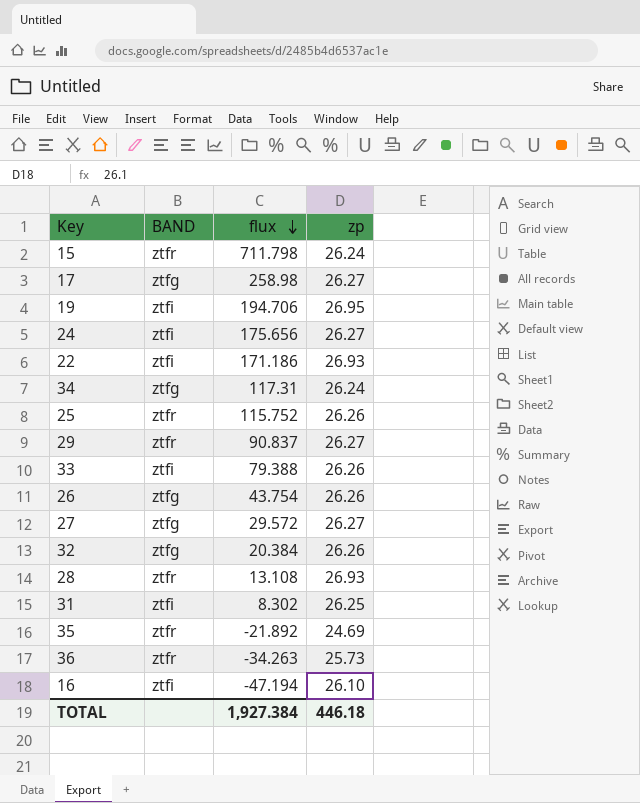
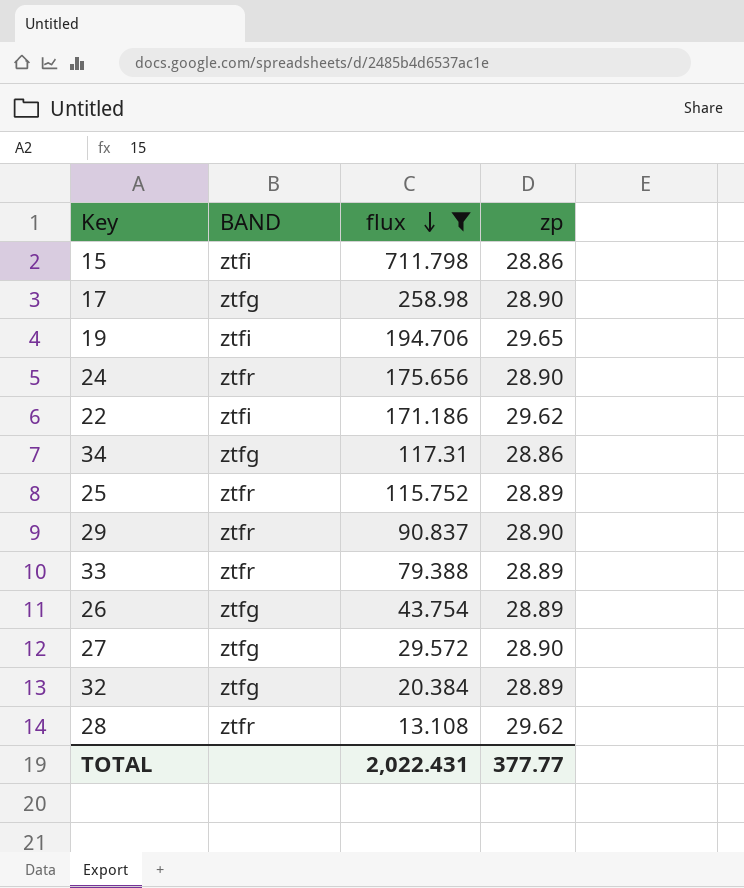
filter: none -> flux >= 13.108
15 | BAND: ztfr -> ztfi
15 | zp: 26.24 -> 28.86
17 | zp: 26.27 -> 28.90
19 | zp: 26.95 -> 29.65
24 | BAND: ztfi -> ztfr
24 | zp: 26.27 -> 28.90
22 | zp: 26.93 -> 29.62
34 | zp: 26.24 -> 28.86
25 | zp: 26.26 -> 28.89
29 | zp: 26.27 -> 28.90
33 | BAND: ztfi -> ztfr
33 | zp: 26.26 -> 28.89
26 | zp: 26.26 -> 28.89
27 | zp: 26.27 -> 28.90
32 | zp: 26.26 -> 28.89
28 | zp: 26.93 -> 29.62
TOTAL | flux: 1,927.384 -> 2,022.431
TOTAL | zp: 446.18 -> 377.77

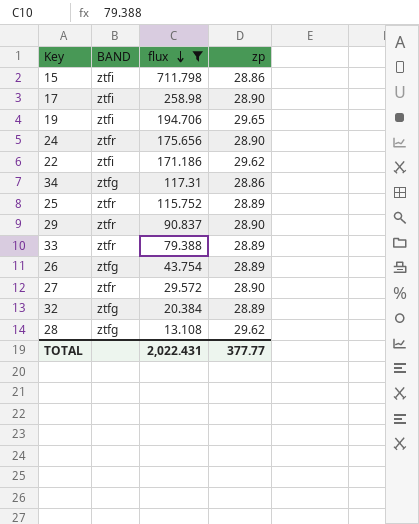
17 | BAND: ztfg -> ztfi
27 | BAND: ztfg -> ztfr
28 | BAND: ztfr -> ztfg

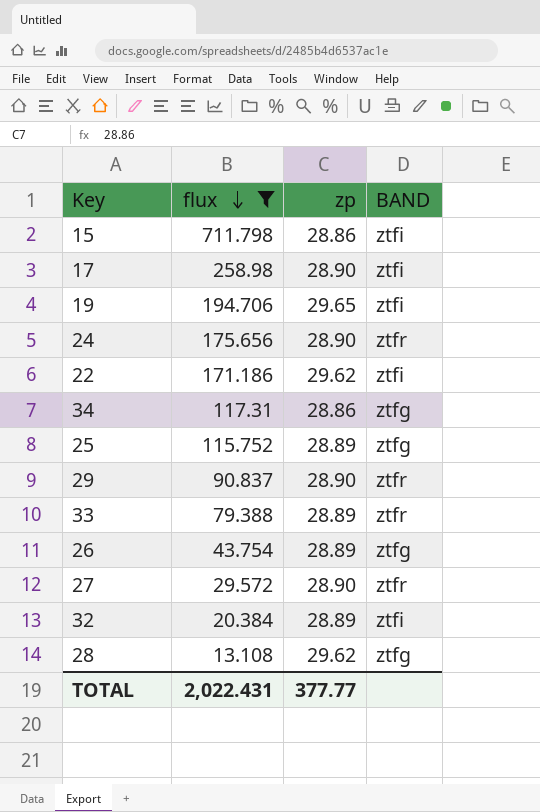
column BAND | position: 2 -> 4
25 | BAND: ztfr -> ztfg
32 | BAND: ztfg -> ztfi

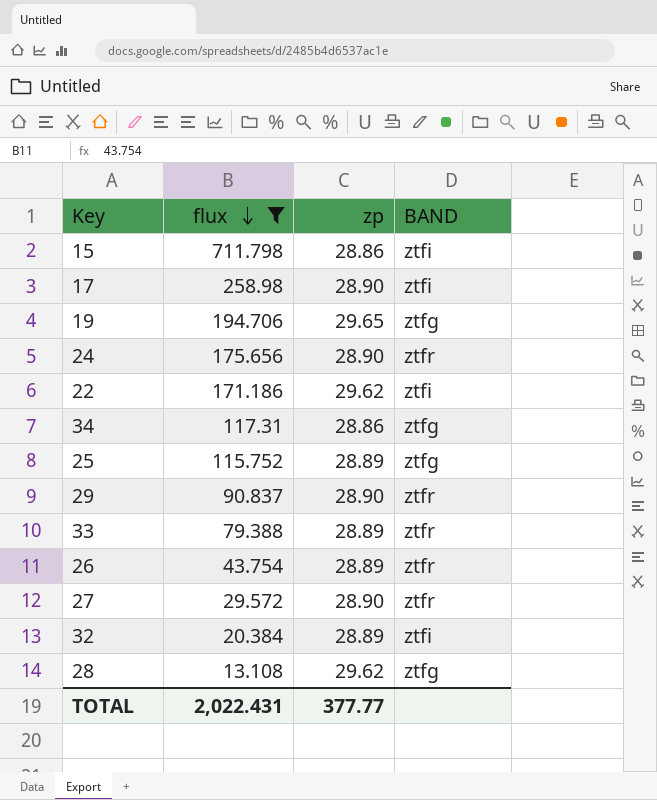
19 | BAND: ztfi -> ztfg
26 | BAND: ztfg -> ztfr

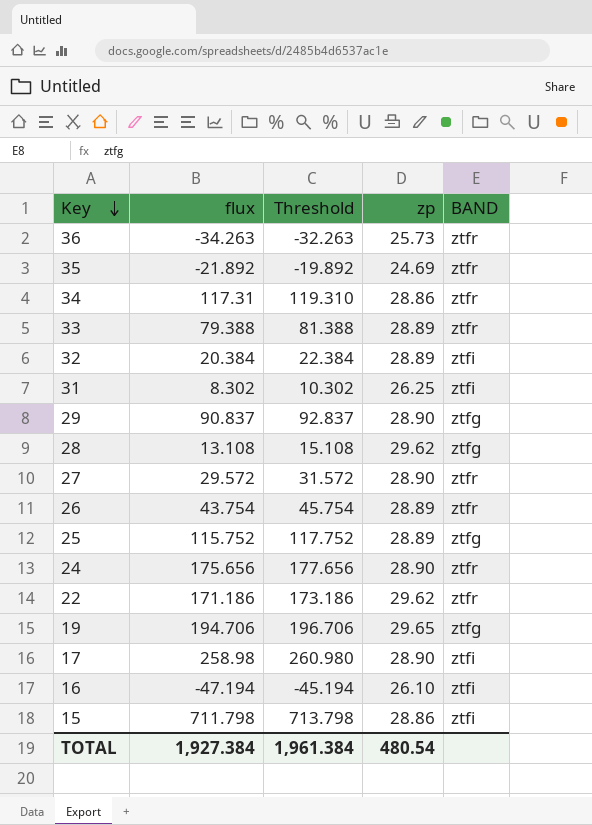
filter: flux >= 13.108 -> none
row order: flux descending -> Key descending
column Threshold | formula: none -> [flux] + 2
34 | BAND: ztfg -> ztfr
29 | BAND: ztfr -> ztfg
22 | BAND: ztfi -> ztfr
TOTAL | flux: 2,022.431 -> 1,927.384
TOTAL | zp: 377.77 -> 480.54

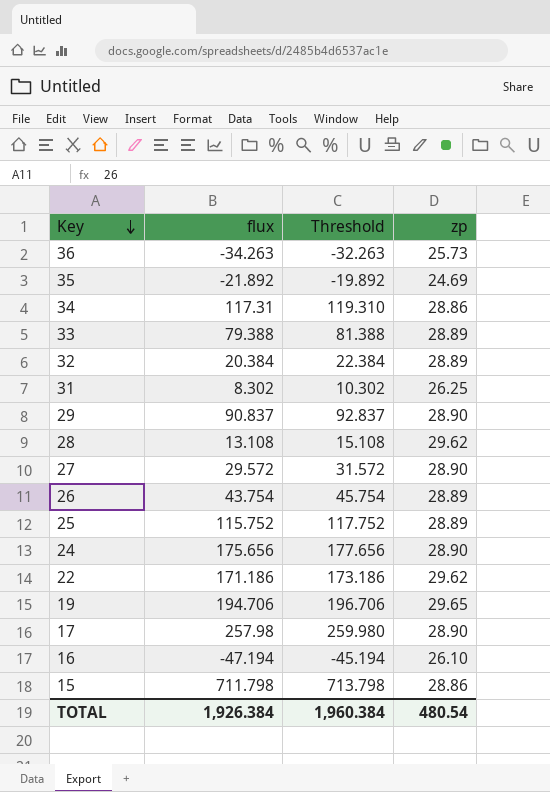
column BAND | position: 5 -> none
17 | flux: 258.98 -> 257.98
17 | Threshold: 260.980 -> 259.980
TOTAL | flux: 1,927.384 -> 1,926.384
TOTAL | Threshold: 1,961.384 -> 1,960.384

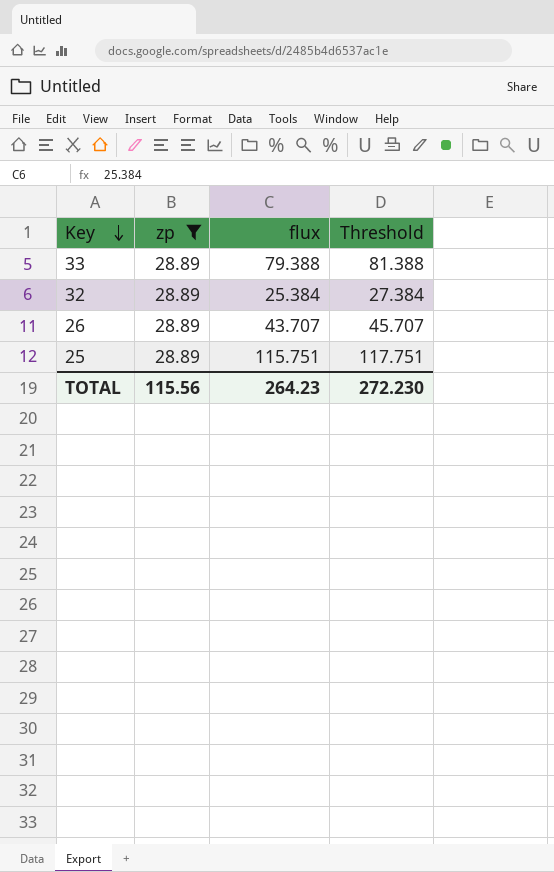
filter: none -> zp = 28.89
column zp | position: 4 -> 2
32 | flux: 20.384 -> 25.384
32 | Threshold: 22.384 -> 27.384
26 | flux: 43.754 -> 43.707
26 | Threshold: 45.754 -> 45.707
25 | flux: 115.752 -> 115.751
25 | Threshold: 117.752 -> 117.751
TOTAL | zp: 480.54 -> 115.56
TOTAL | flux: 1,926.384 -> 264.23
TOTAL | Threshold: 1,960.384 -> 272.230

